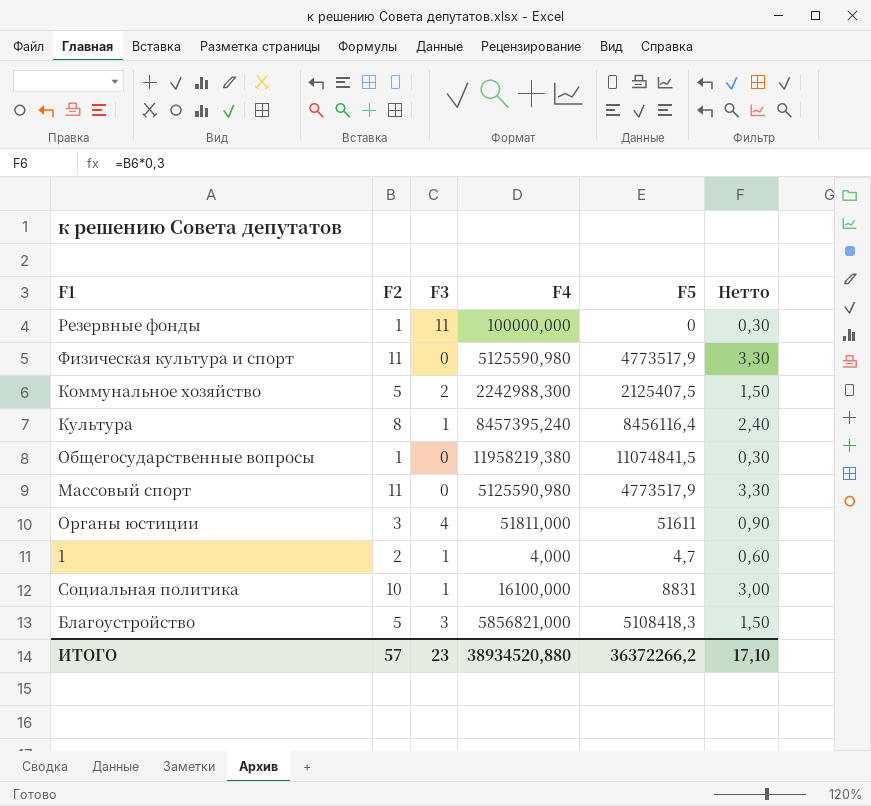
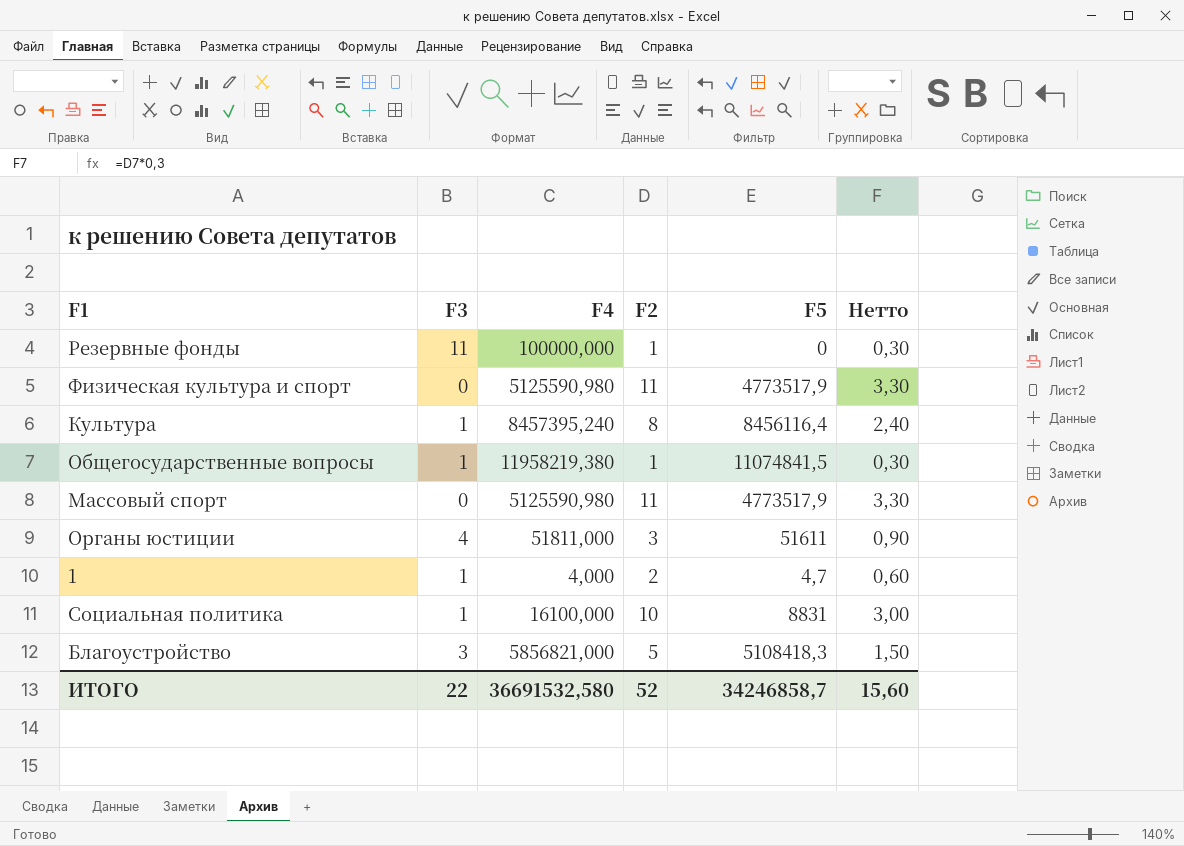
column F2 | position: 2 -> 4
row Коммунальное хозяйство: 5 | 2 | 2242988,300 | 2125407,5 | 1,50 -> none
Общегосударственные вопросы | F3: 0 -> 1
ИТОГО | F3: 23 -> 22
ИТОГО | F4: 38934520,880 -> 36691532,580
ИТОГО | F2: 57 -> 52
ИТОГО | F5: 36372266,2 -> 34246858,7
ИТОГО | Нетто: 17,10 -> 15,60

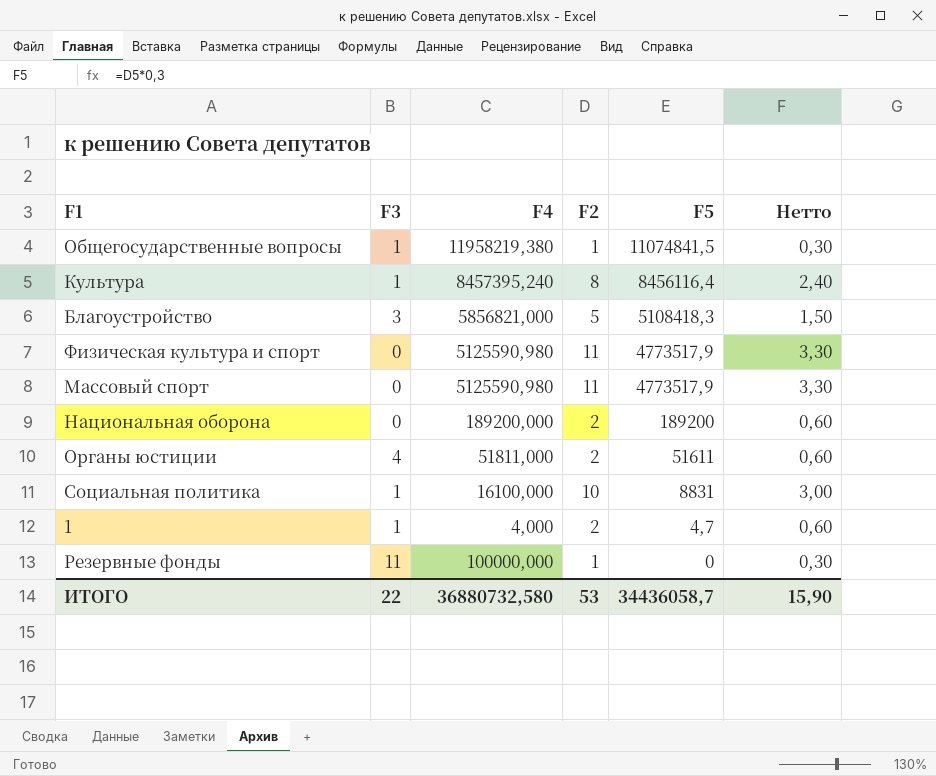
row order: none -> F5 descending
row Национальная оборона: none -> 0 | 189200,000 | 2 | 189200 | 0,60
Органы юстиции | F2: 3 -> 2
Органы юстиции | Нетто: 0,90 -> 0,60
ИТОГО | F4: 36691532,580 -> 36880732,580
ИТОГО | F2: 52 -> 53
ИТОГО | F5: 34246858,7 -> 34436058,7
ИТОГО | Нетто: 15,60 -> 15,90

